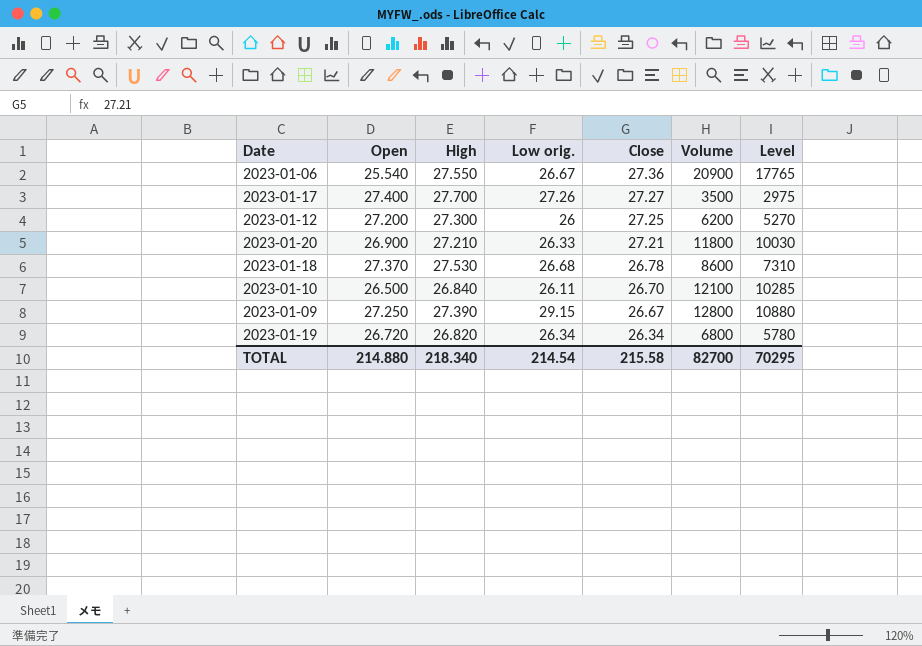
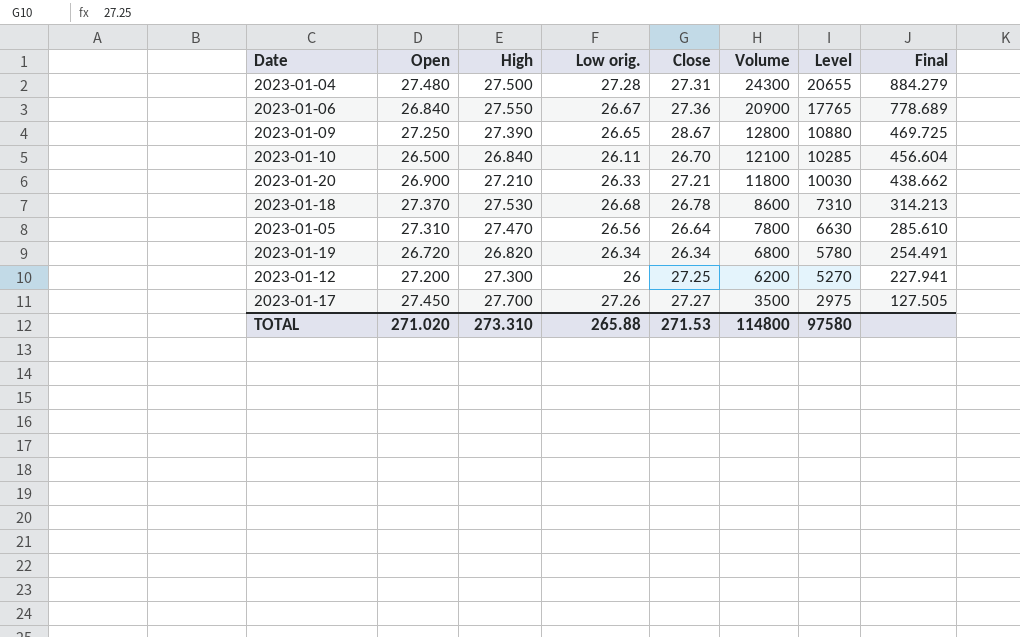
row order: Close descending -> Volume descending
column Final | formula: none -> [Volume] / [Open]
row 2023-01-04: none -> 27.480 | 27.500 | 27.28 | 27.31 | 24300 | 20655 | 884.279
2023-01-06 | Open: 25.540 -> 26.840
2023-01-09 | Low orig.: 29.15 -> 26.65
2023-01-09 | Close: 26.67 -> 28.67
row 2023-01-05: none -> 27.310 | 27.470 | 26.56 | 26.64 | 7800 | 6630 | 285.610
2023-01-17 | Open: 27.400 -> 27.450
TOTAL | Open: 214.880 -> 271.020
TOTAL | High: 218.340 -> 273.310
TOTAL | Low orig.: 214.54 -> 265.88
TOTAL | Close: 215.58 -> 271.53
TOTAL | Volume: 82700 -> 114800
TOTAL | Level: 70295 -> 97580

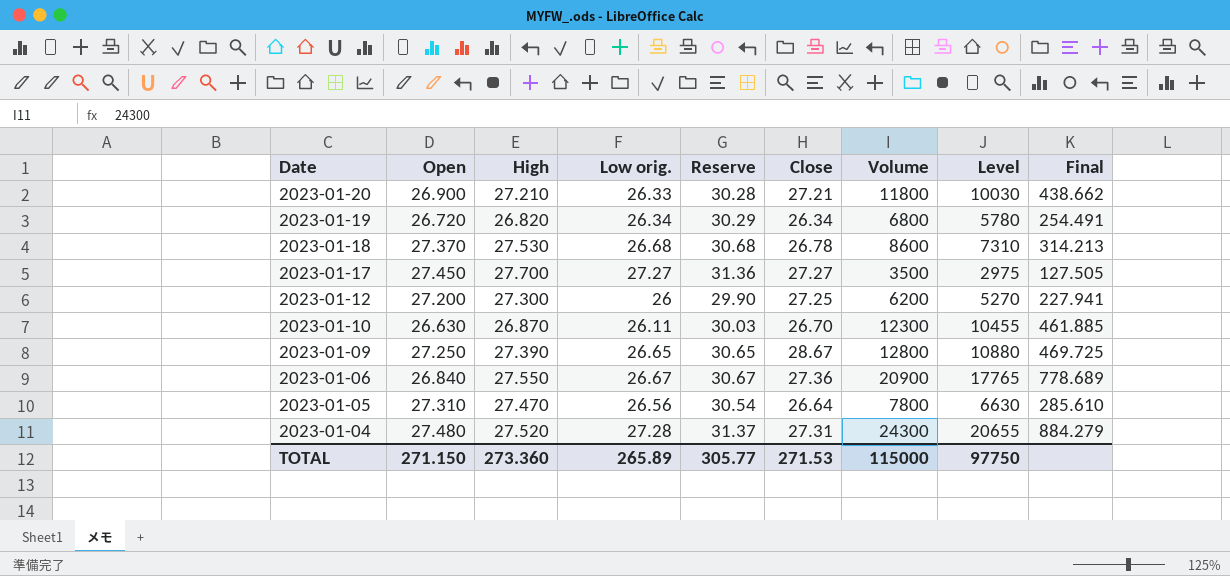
row order: Volume descending -> Date descending
column Reserve | formula: none -> [Low orig.] * 1.15
2023-01-17 | Low orig.: 27.26 -> 27.27
2023-01-10 | Open: 26.500 -> 26.630
2023-01-10 | High: 26.840 -> 26.870
2023-01-10 | Volume: 12100 -> 12300
2023-01-10 | Level: 10285 -> 10455
2023-01-10 | Final: 456.604 -> 461.885
2023-01-04 | High: 27.500 -> 27.520
TOTAL | Open: 271.020 -> 271.150
TOTAL | High: 273.310 -> 273.360
TOTAL | Low orig.: 265.88 -> 265.89
TOTAL | Volume: 114800 -> 115000
TOTAL | Level: 97580 -> 97750

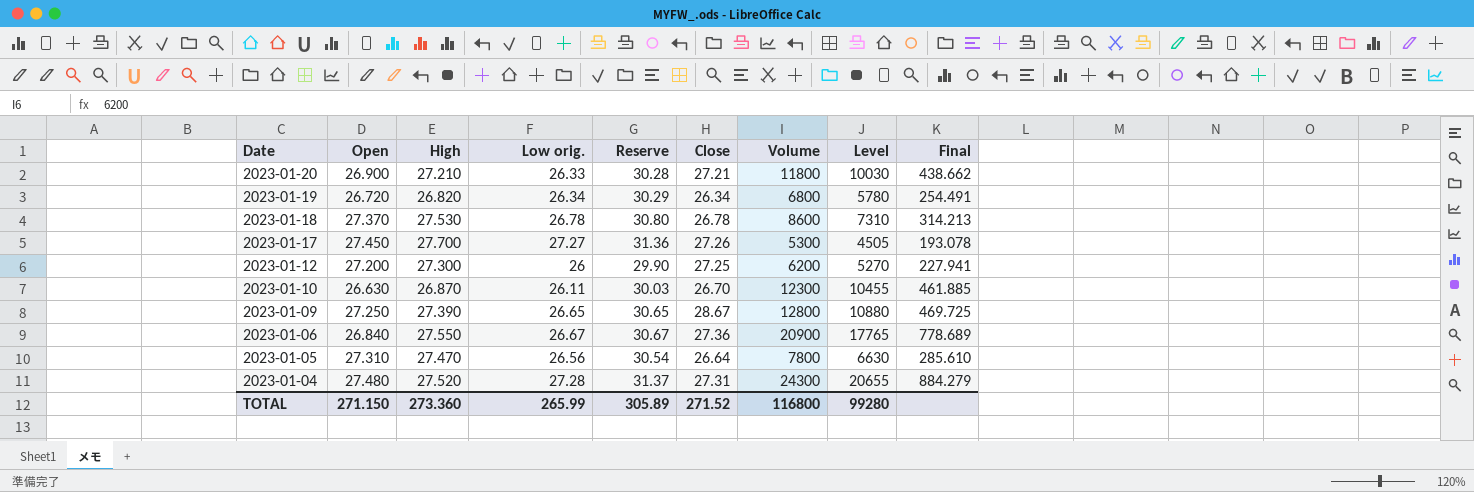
2023-01-18 | Low orig.: 26.68 -> 26.78
2023-01-18 | Reserve: 30.68 -> 30.80
2023-01-17 | Close: 27.27 -> 27.26
2023-01-17 | Volume: 3500 -> 5300
2023-01-17 | Level: 2975 -> 4505
2023-01-17 | Final: 127.505 -> 193.078
TOTAL | Low orig.: 265.89 -> 265.99
TOTAL | Reserve: 305.77 -> 305.89
TOTAL | Close: 271.53 -> 271.52
TOTAL | Volume: 115000 -> 116800
TOTAL | Level: 97750 -> 99280

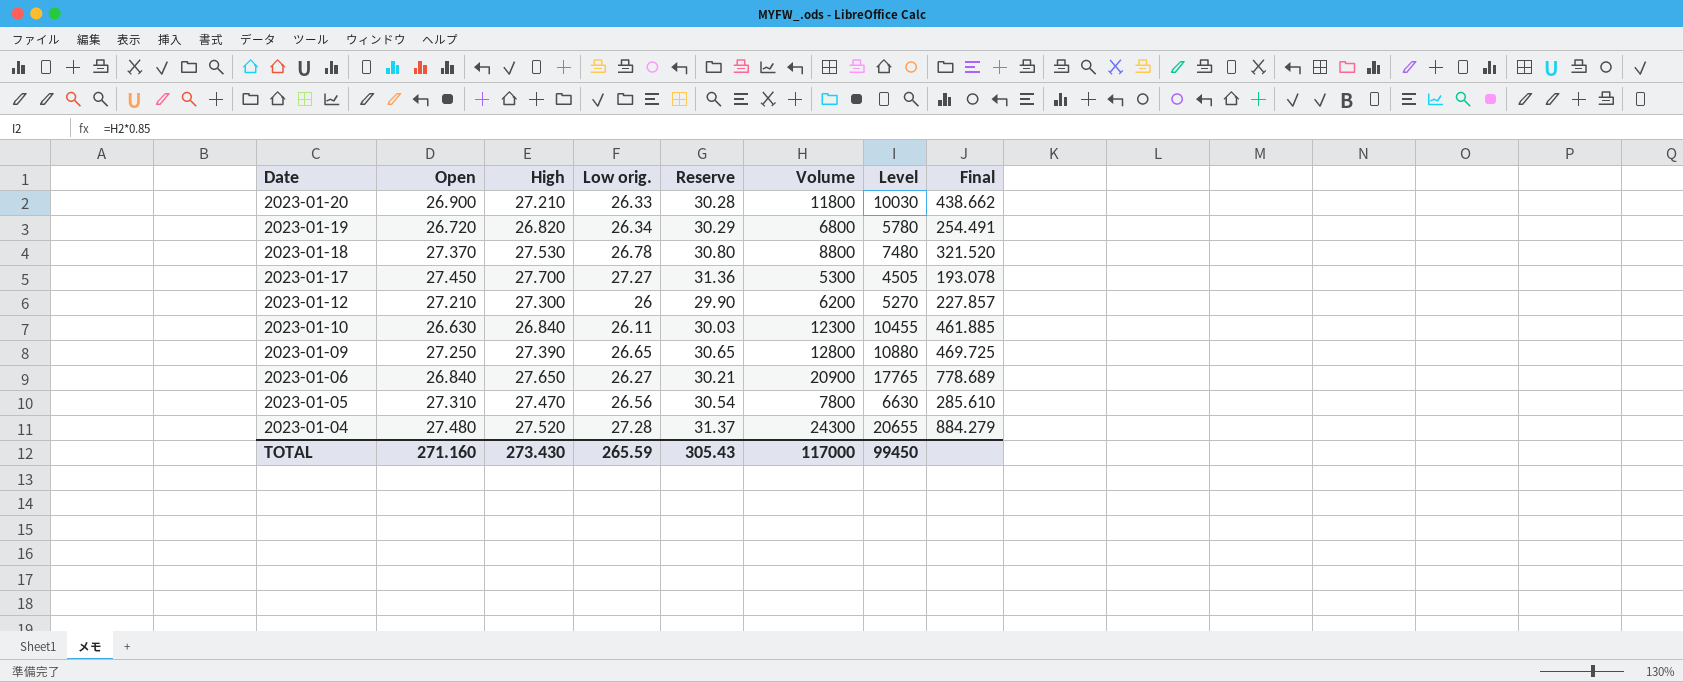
column Close | position: 6 -> none
2023-01-18 | Volume: 8600 -> 8800
2023-01-18 | Level: 7310 -> 7480
2023-01-18 | Final: 314.213 -> 321.520
2023-01-12 | Open: 27.200 -> 27.210
2023-01-12 | Final: 227.941 -> 227.857
2023-01-10 | High: 26.870 -> 26.840
2023-01-06 | High: 27.550 -> 27.650
2023-01-06 | Low orig.: 26.67 -> 26.27
2023-01-06 | Reserve: 30.67 -> 30.21
TOTAL | Open: 271.150 -> 271.160
TOTAL | High: 273.360 -> 273.430
TOTAL | Low orig.: 265.99 -> 265.59
TOTAL | Reserve: 305.89 -> 305.43
TOTAL | Volume: 116800 -> 117000
TOTAL | Level: 99280 -> 99450

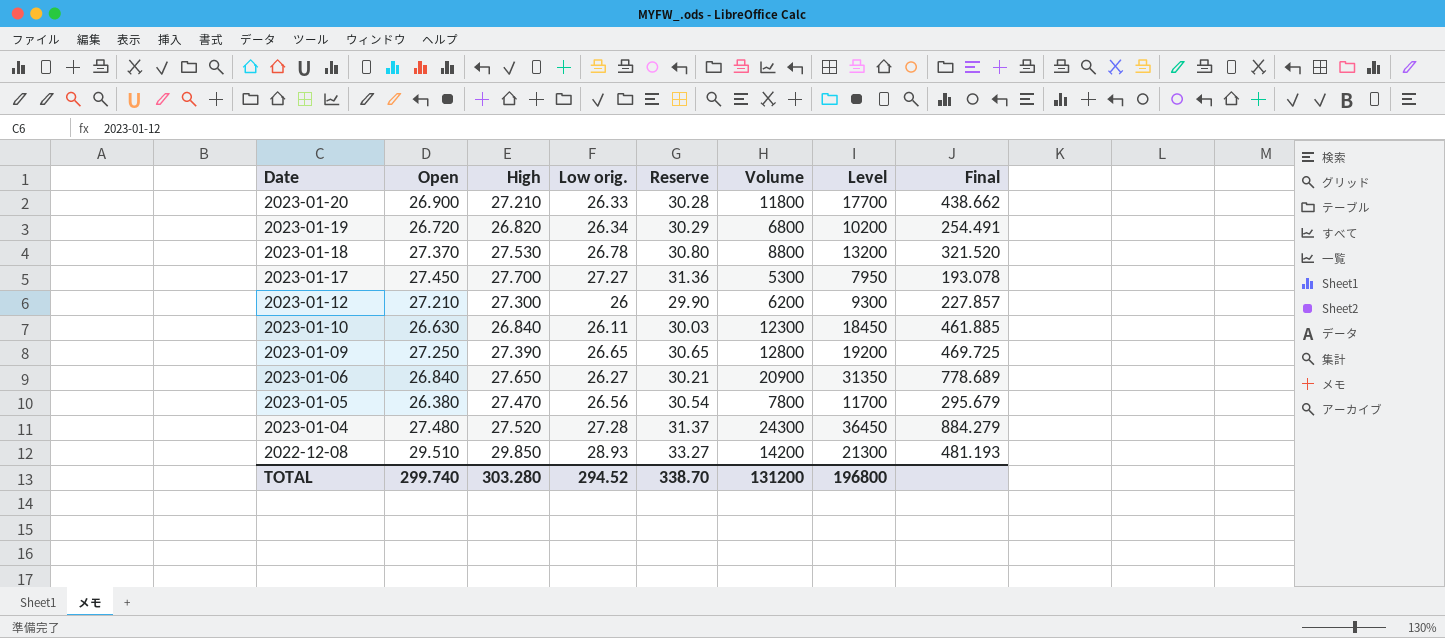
column Level | formula: [Volume] * 0.85 -> [Volume] * 1.5
2023-01-05 | Open: 27.310 -> 26.380
2023-01-05 | Final: 285.610 -> 295.679
row 2022-12-08: none -> 29.510 | 29.850 | 28.93 | 33.27 | 14200 | 21300 | 481.193
TOTAL | Open: 271.160 -> 299.740
TOTAL | High: 273.430 -> 303.280
TOTAL | Low orig.: 265.59 -> 294.52
TOTAL | Reserve: 305.43 -> 338.70
TOTAL | Volume: 117000 -> 131200
TOTAL | Level: 99450 -> 196800

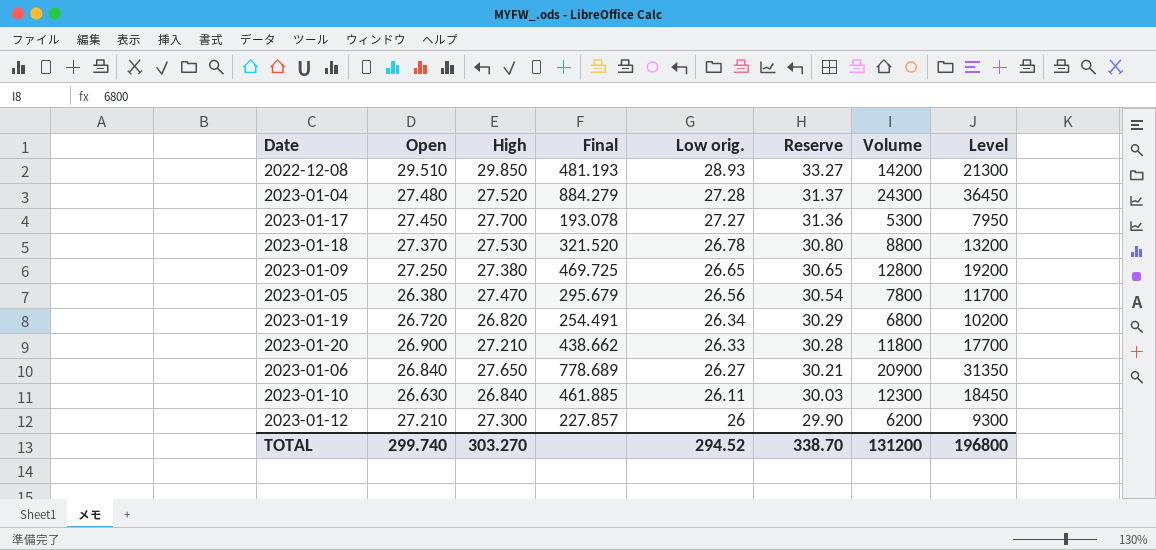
row order: Date descending -> Low orig. descending
column Final | position: 8 -> 4
2023-01-09 | High: 27.390 -> 27.380
TOTAL | High: 303.280 -> 303.270

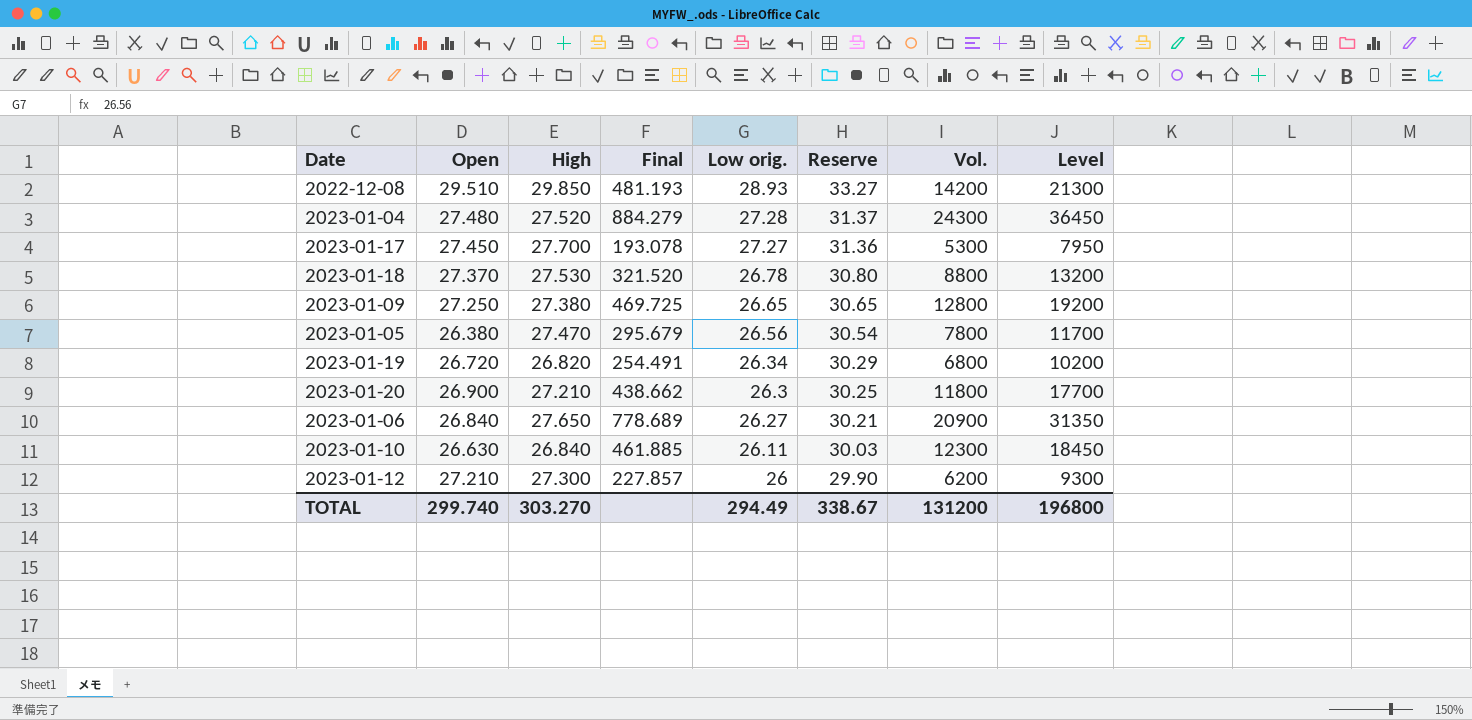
column name: Volume -> Vol.
2023-01-20 | Low orig.: 26.33 -> 26.3
2023-01-20 | Reserve: 30.28 -> 30.25
TOTAL | Low orig.: 294.52 -> 294.49
TOTAL | Reserve: 338.70 -> 338.67

